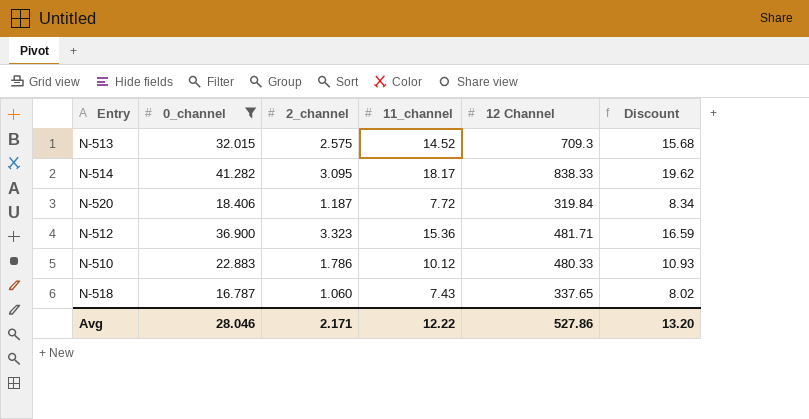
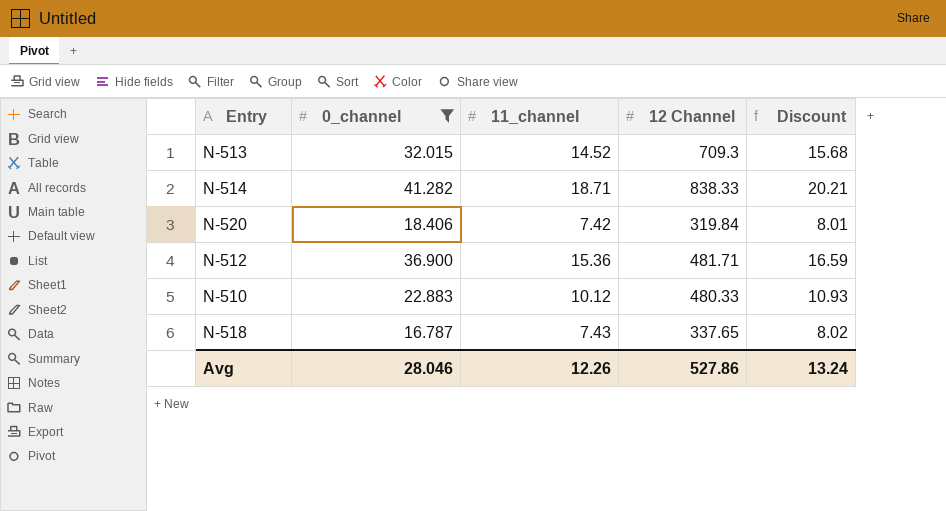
column 2_channel | position: 3 -> none
N-514 | 11_channel: 18.17 -> 18.71
N-514 | Discount: 19.62 -> 20.21
N-520 | 11_channel: 7.72 -> 7.42
N-520 | Discount: 8.34 -> 8.01
Avg | 11_channel: 12.22 -> 12.26
Avg | Discount: 13.20 -> 13.24

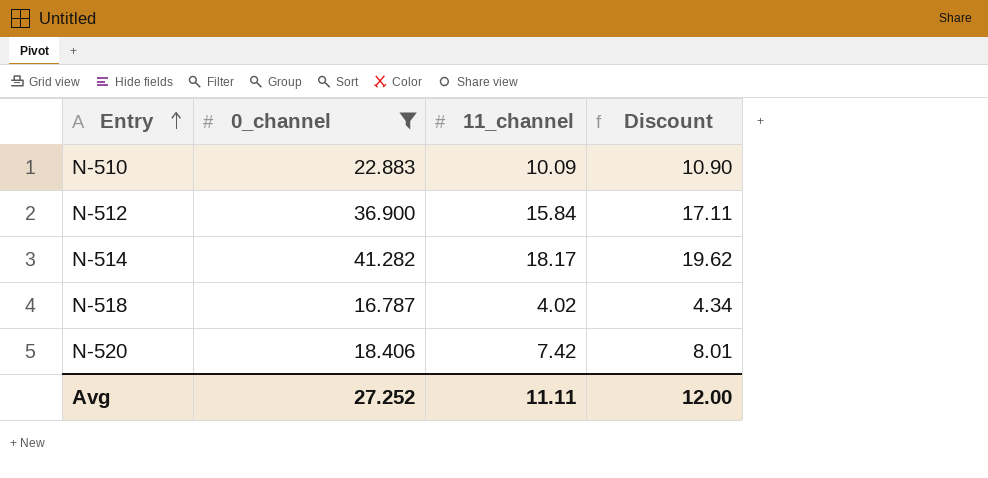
row order: none -> Entry ascending
column 12 Channel | position: 4 -> none
row N-513: 32.015 | 14.52 | 709.3 | 15.68 -> none
N-510 | 11_channel: 10.12 -> 10.09
N-510 | Discount: 10.93 -> 10.90
N-512 | 11_channel: 15.36 -> 15.84
N-512 | Discount: 16.59 -> 17.11
N-514 | 11_channel: 18.71 -> 18.17
N-514 | Discount: 20.21 -> 19.62
N-518 | 11_channel: 7.43 -> 4.02
N-518 | Discount: 8.02 -> 4.34
Avg | 0_channel: 28.046 -> 27.252
Avg | 11_channel: 12.26 -> 11.11
Avg | Discount: 13.24 -> 12.00

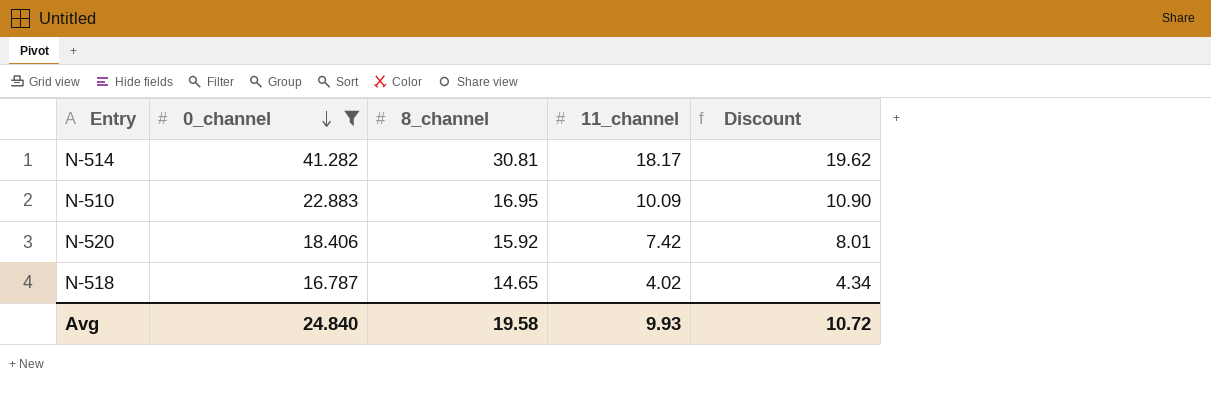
row order: Entry ascending -> 0_channel descending
column 8_channel | position: none -> 3
row N-512: 36.900 | 15.84 | 17.11 -> none
Avg | 0_channel: 27.252 -> 24.840
Avg | 11_channel: 11.11 -> 9.93
Avg | Discount: 12.00 -> 10.72

